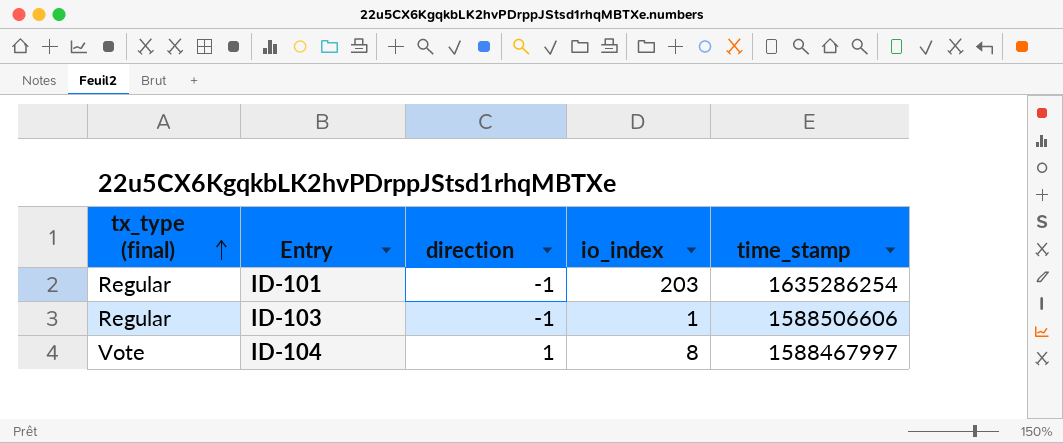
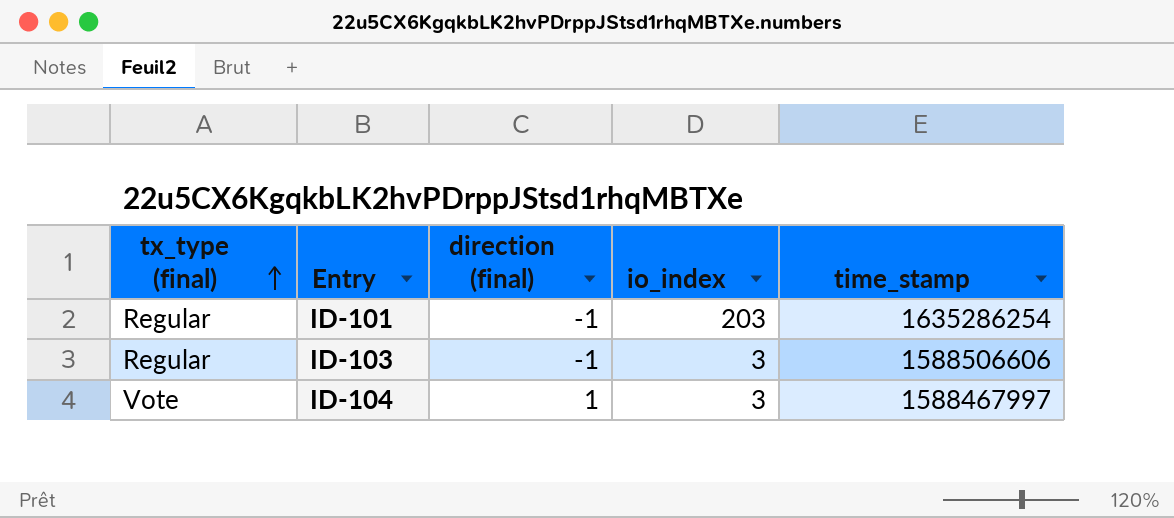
column name: direction -> direction (final)
ID-103 | io_index: 1 -> 3
ID-104 | io_index: 8 -> 3

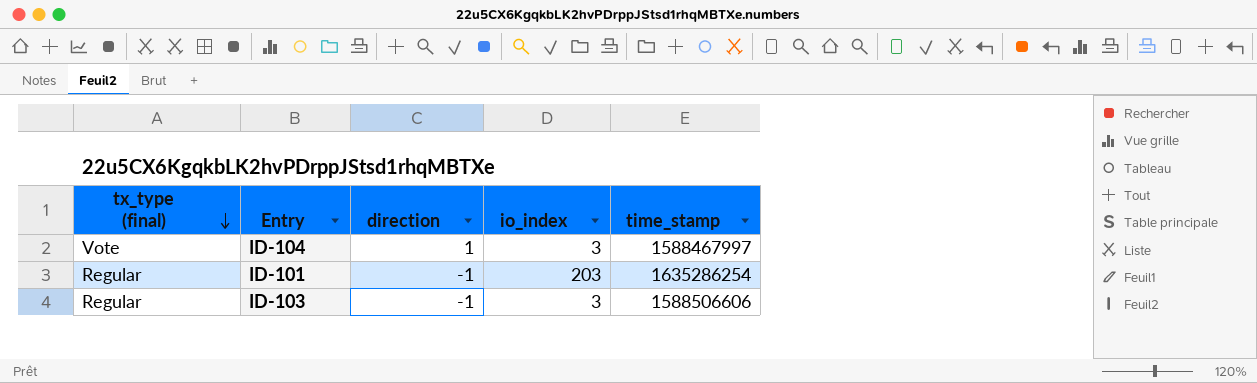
row order: tx_type (final) ascending -> tx_type (final) descending
column name: direction (final) -> direction

